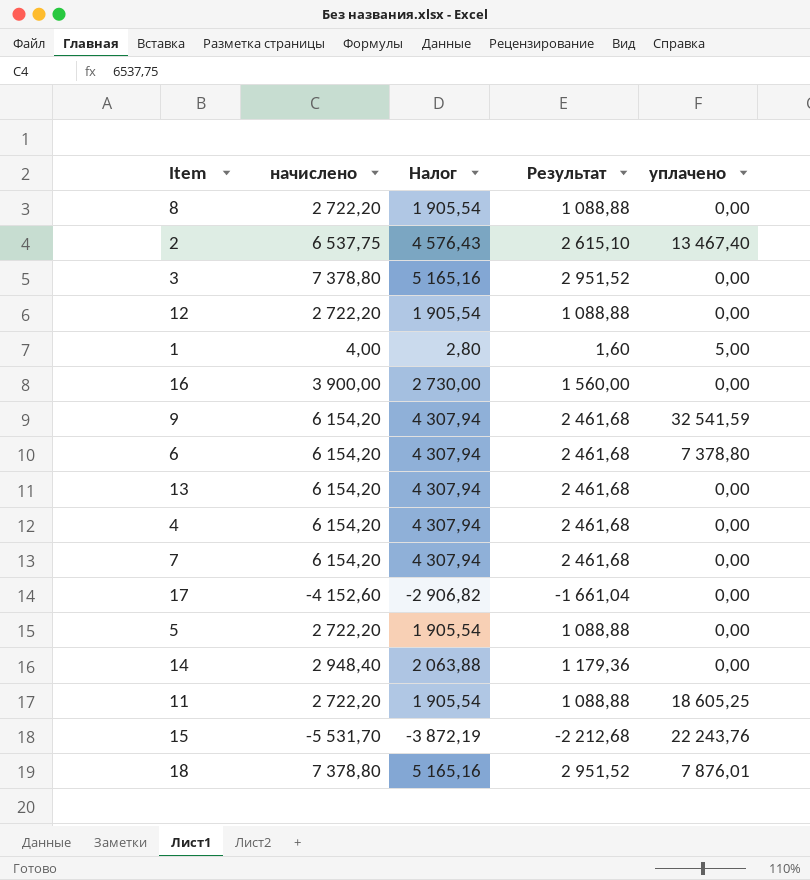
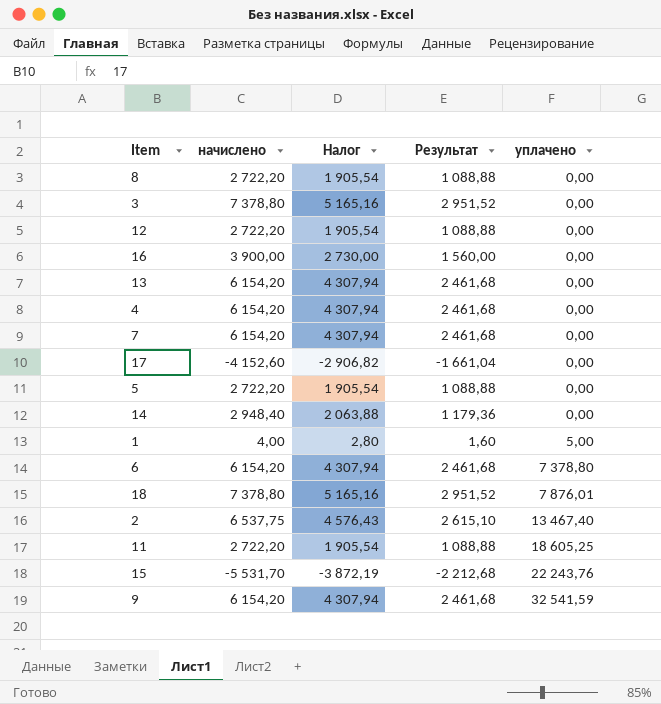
row order: none -> уплачено ascending

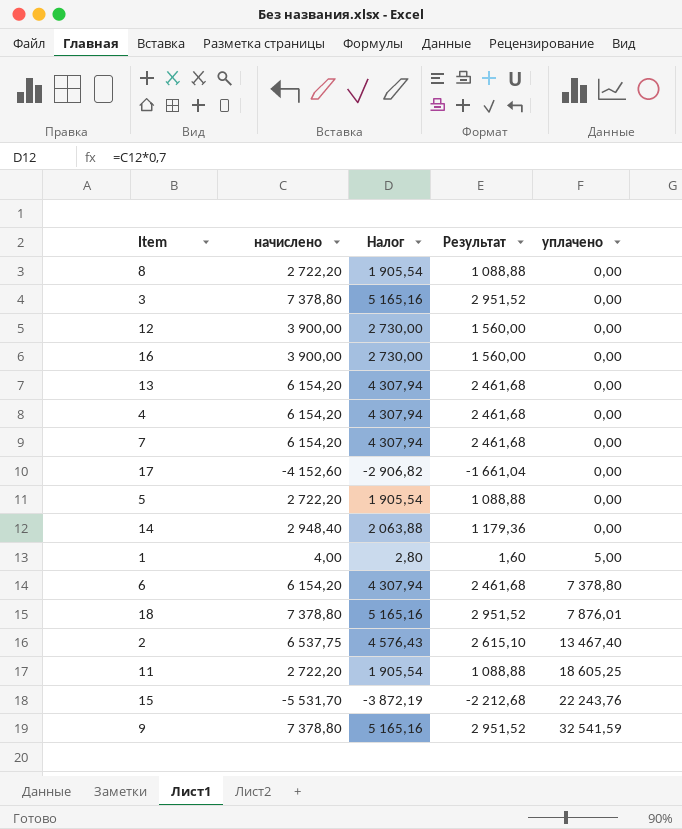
12 | начислено: 2 722,20 -> 3 900,00
12 | Налог: 1 905,54 -> 2 730,00
12 | Результат: 1 088,88 -> 1 560,00
9 | начислено: 6 154,20 -> 7 378,80
9 | Налог: 4 307,94 -> 5 165,16
9 | Результат: 2 461,68 -> 2 951,52

